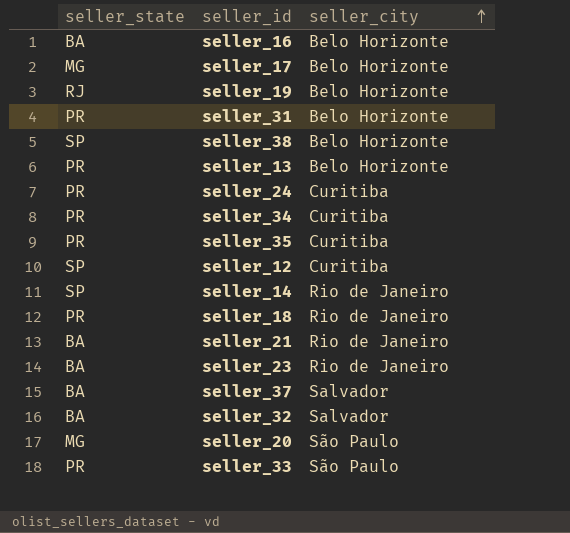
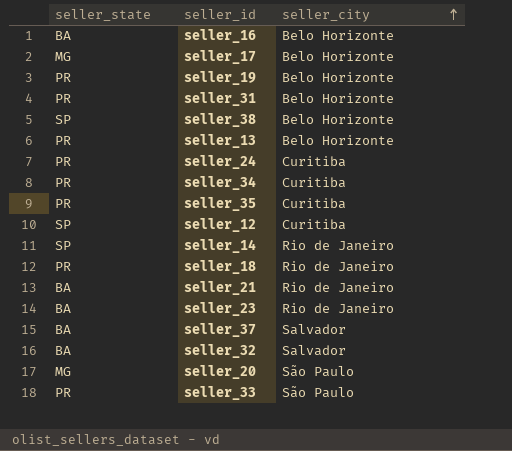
seller_19 | seller_state: RJ -> PR

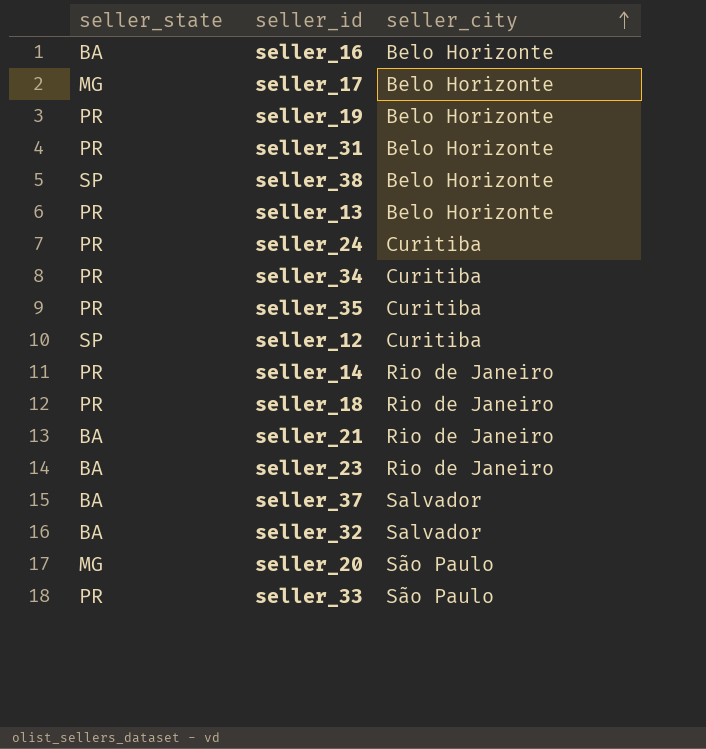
seller_14 | seller_state: SP -> PR

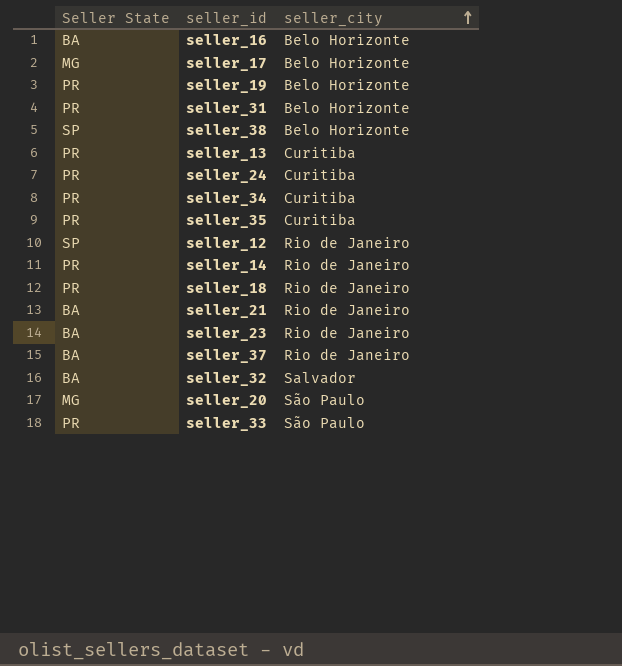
column name: seller_state -> Seller State
seller_13 | seller_city: Belo Horizonte -> Curitiba
seller_12 | seller_city: Curitiba -> Rio de Janeiro
seller_37 | seller_city: Salvador -> Rio de Janeiro

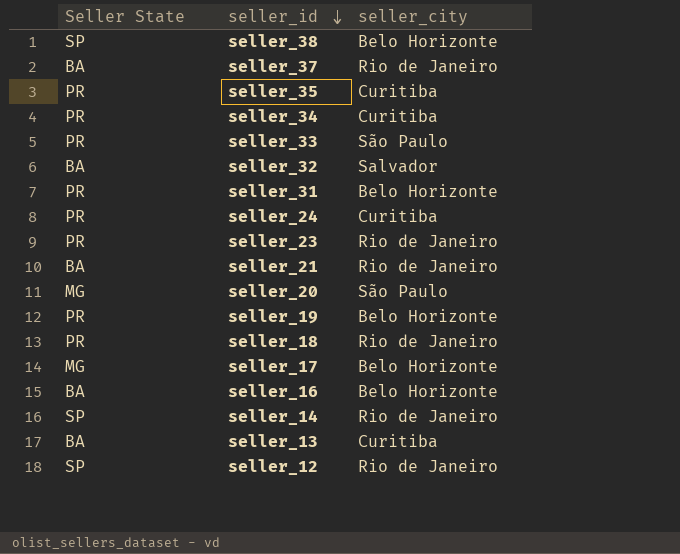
row order: seller_city ascending -> seller_id descending
seller_23 | Seller State: BA -> PR
seller_14 | Seller State: PR -> SP
seller_13 | Seller State: PR -> BA

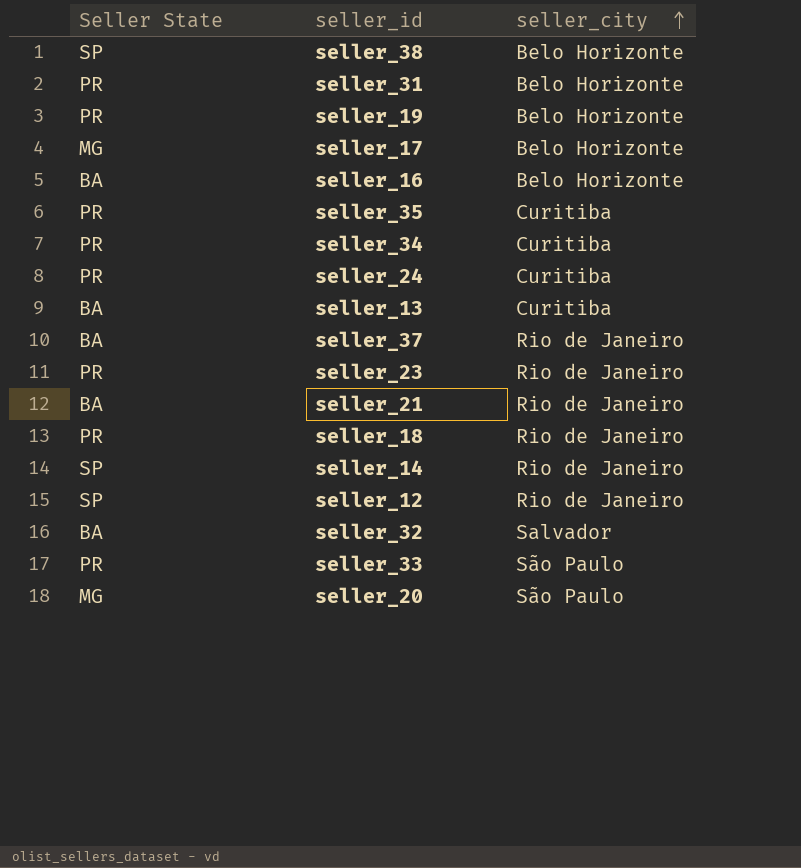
row order: seller_id descending -> seller_city ascending

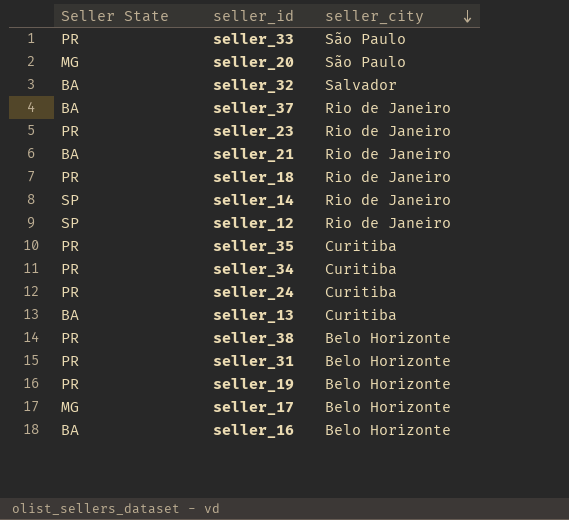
row order: seller_city ascending -> seller_city descending
seller_38 | Seller State: SP -> PR

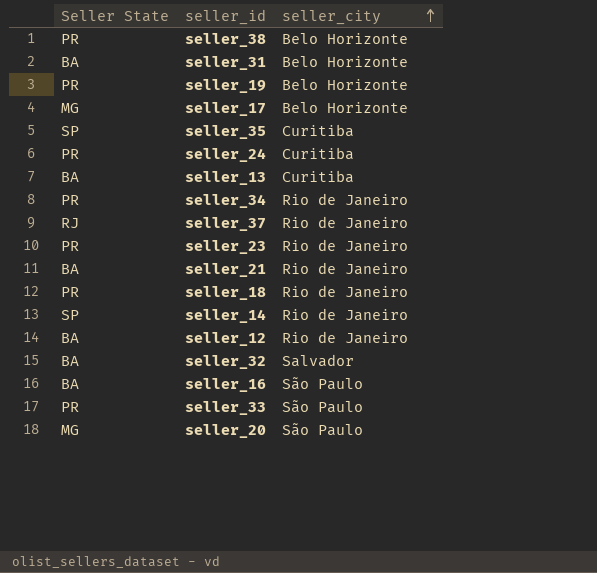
row order: seller_city descending -> seller_city ascending
seller_31 | Seller State: PR -> BA
seller_35 | Seller State: PR -> SP
seller_34 | seller_city: Curitiba -> Rio de Janeiro
seller_37 | Seller State: BA -> RJ
seller_12 | Seller State: SP -> BA
seller_16 | seller_city: Belo Horizonte -> São Paulo

